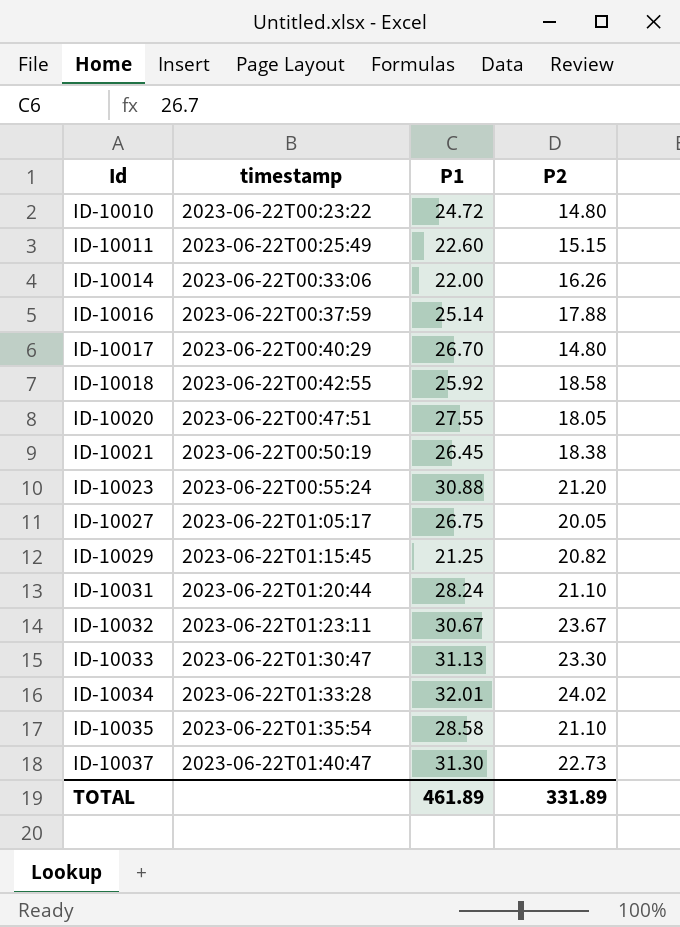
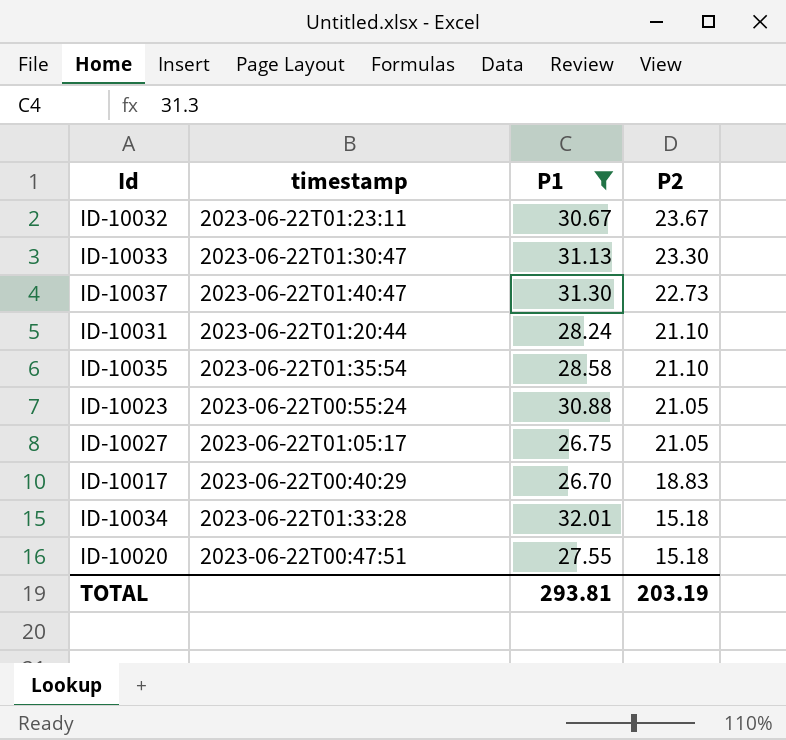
filter: none -> P1 >= 26.70
row order: Id ascending -> P2 descending
ID-10023 | P2: 21.20 -> 21.05
ID-10027 | P2: 20.05 -> 21.05
ID-10017 | P2: 14.80 -> 18.83
ID-10034 | P2: 24.02 -> 15.18
ID-10020 | P2: 18.05 -> 15.18
TOTAL | P1: 461.89 -> 293.81
TOTAL | P2: 331.89 -> 203.19

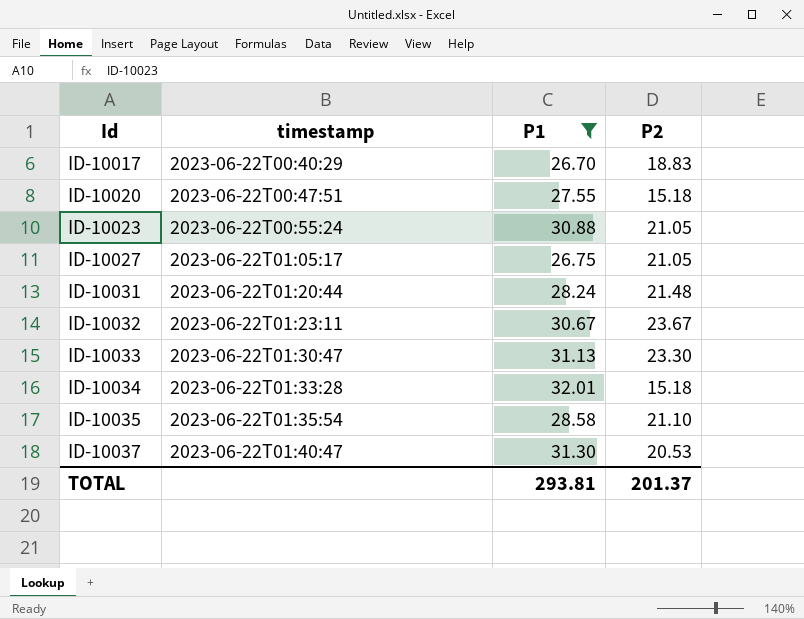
row order: P2 descending -> Id ascending
ID-10031 | P2: 21.10 -> 21.48
ID-10037 | P2: 22.73 -> 20.53
TOTAL | P2: 203.19 -> 201.37

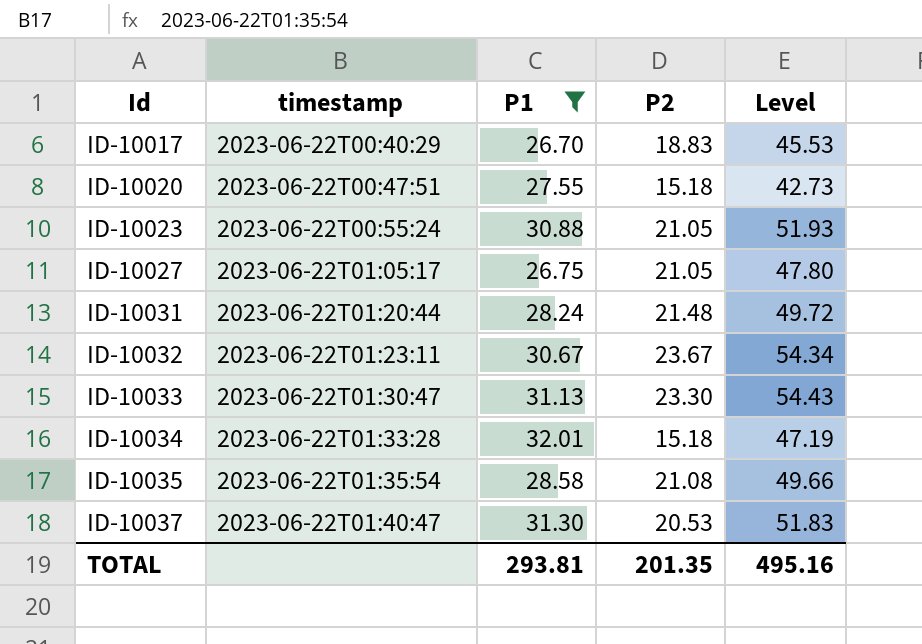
column Level | formula: none -> [P1] + [P2]
ID-10035 | P2: 21.10 -> 21.08
TOTAL | P2: 201.37 -> 201.35

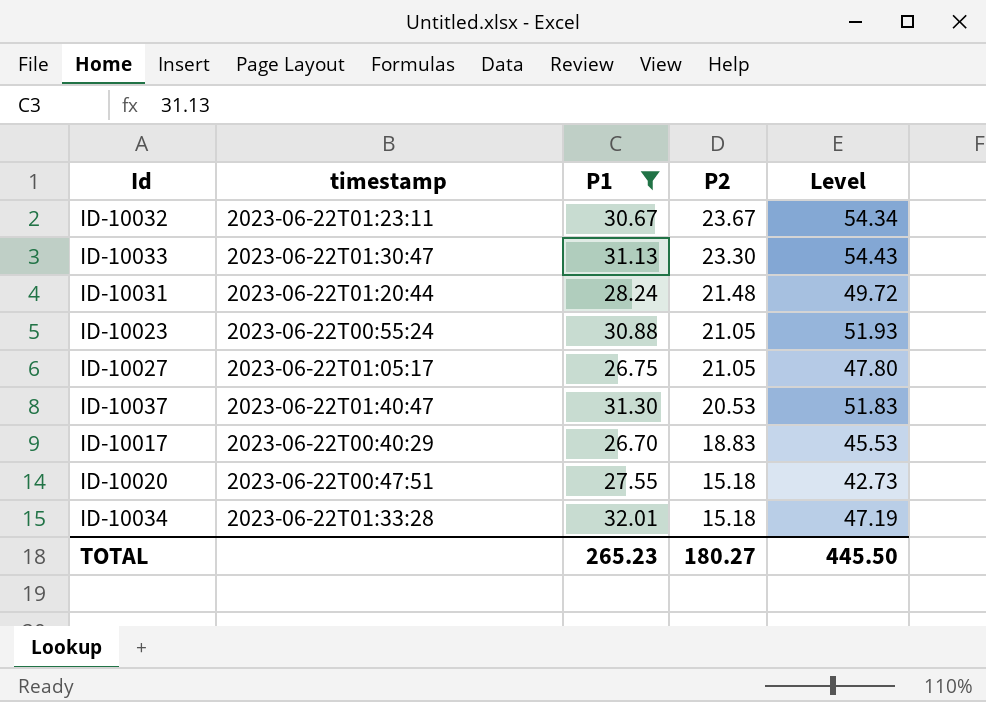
row order: Id ascending -> P2 descending
row ID-10035: 2023-06-22T01:35:54 | 28.58 | 21.08 | 49.66 -> none
TOTAL | P1: 293.81 -> 265.23
TOTAL | P2: 201.35 -> 180.27
TOTAL | Level: 495.16 -> 445.50

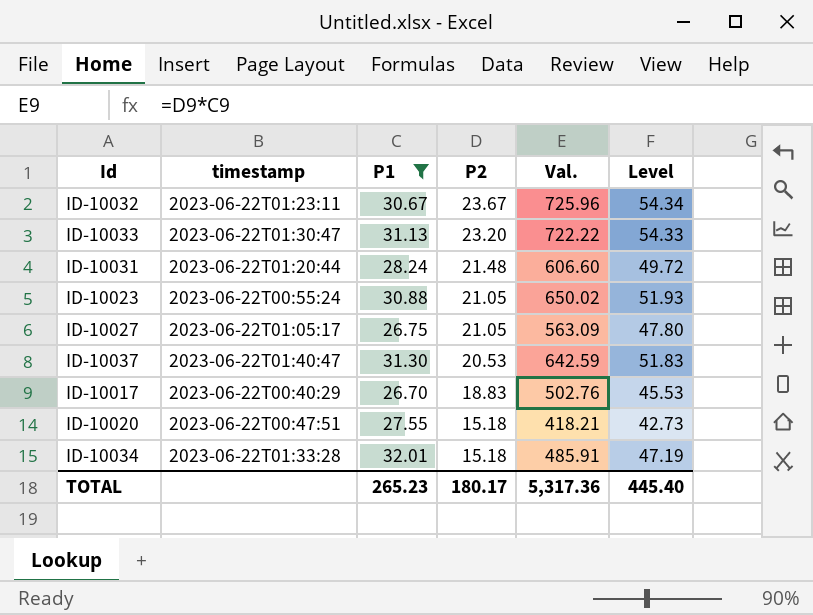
column Val. | formula: none -> [P1] * [P2]
ID-10033 | P2: 23.30 -> 23.20
ID-10033 | Level: 54.43 -> 54.33
TOTAL | P2: 180.27 -> 180.17
TOTAL | Level: 445.50 -> 445.40

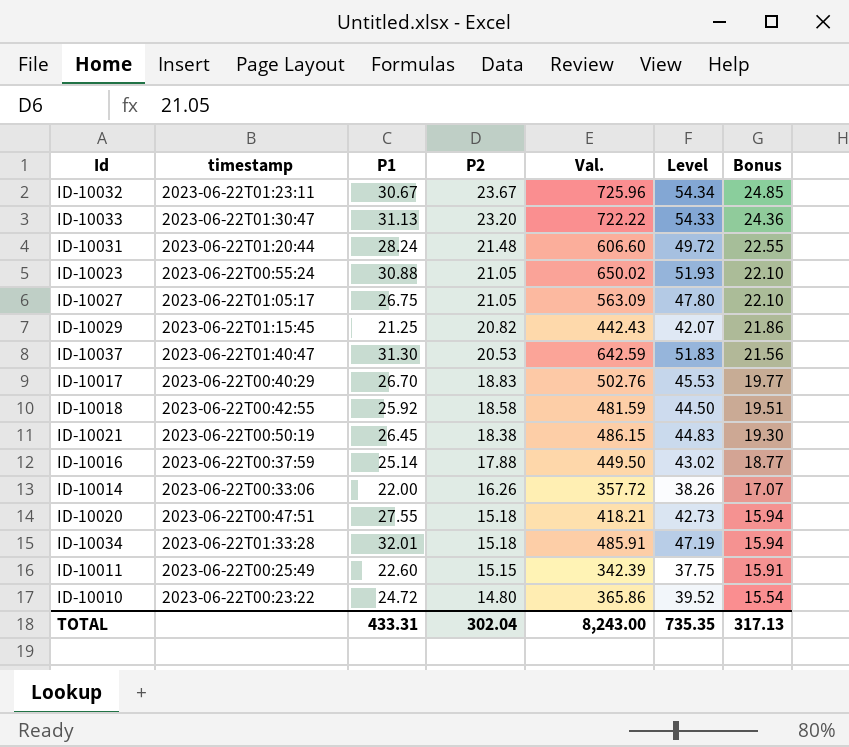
filter: P1 >= 26.70 -> none
column Bonus | formula: none -> [P2] * 1.05
TOTAL | P1: 265.23 -> 433.31
TOTAL | P2: 180.17 -> 302.04
TOTAL | Val.: 5,317.36 -> 8,243.00
TOTAL | Level: 445.40 -> 735.35

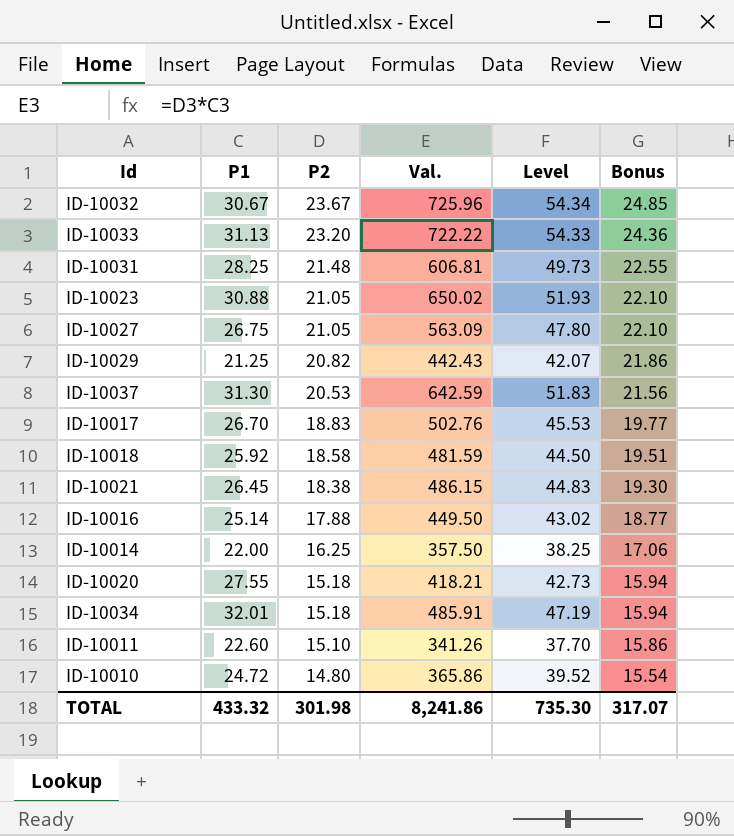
column timestamp | position: 2 -> none
ID-10031 | P1: 28.24 -> 28.25
ID-10031 | Val.: 606.60 -> 606.81
ID-10031 | Level: 49.72 -> 49.73
ID-10014 | P2: 16.26 -> 16.25
ID-10014 | Val.: 357.72 -> 357.50
ID-10014 | Level: 38.26 -> 38.25
ID-10014 | Bonus: 17.07 -> 17.06
ID-10011 | P2: 15.15 -> 15.10
ID-10011 | Val.: 342.39 -> 341.26
ID-10011 | Level: 37.75 -> 37.70
ID-10011 | Bonus: 15.91 -> 15.86
TOTAL | P1: 433.31 -> 433.32
TOTAL | P2: 302.04 -> 301.98
TOTAL | Val.: 8,243.00 -> 8,241.86
TOTAL | Level: 735.35 -> 735.30
TOTAL | Bonus: 317.13 -> 317.07

